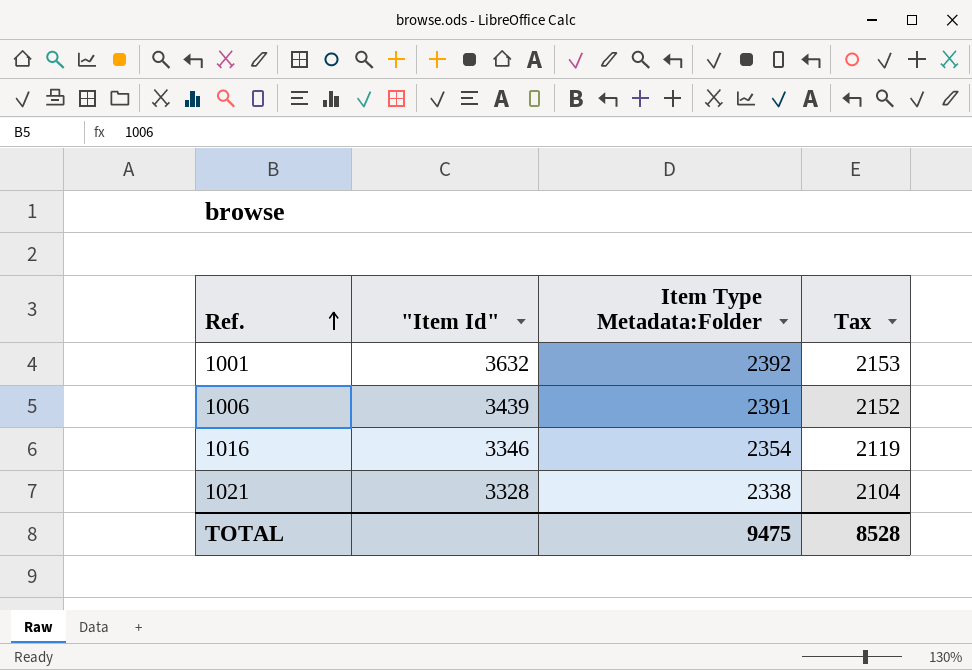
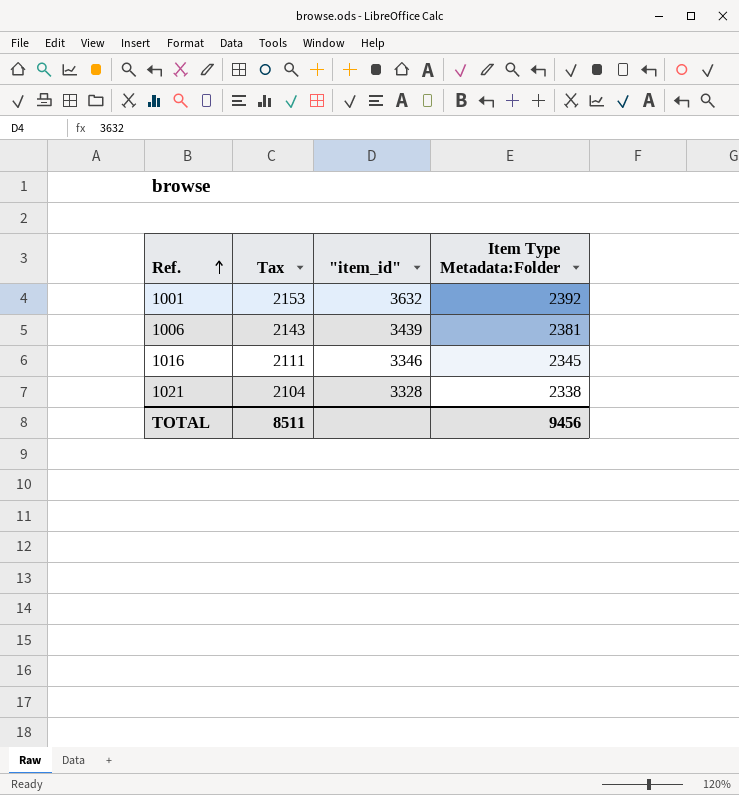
column Tax | position: 4 -> 2
column name: "Item Id" -> "item_id"
1006 | Tax: 2152 -> 2143
1006 | Item Type Metadata:Folder: 2391 -> 2381
1016 | Tax: 2119 -> 2111
1016 | Item Type Metadata:Folder: 2354 -> 2345
TOTAL | Tax: 8528 -> 8511
TOTAL | Item Type Metadata:Folder: 9475 -> 9456

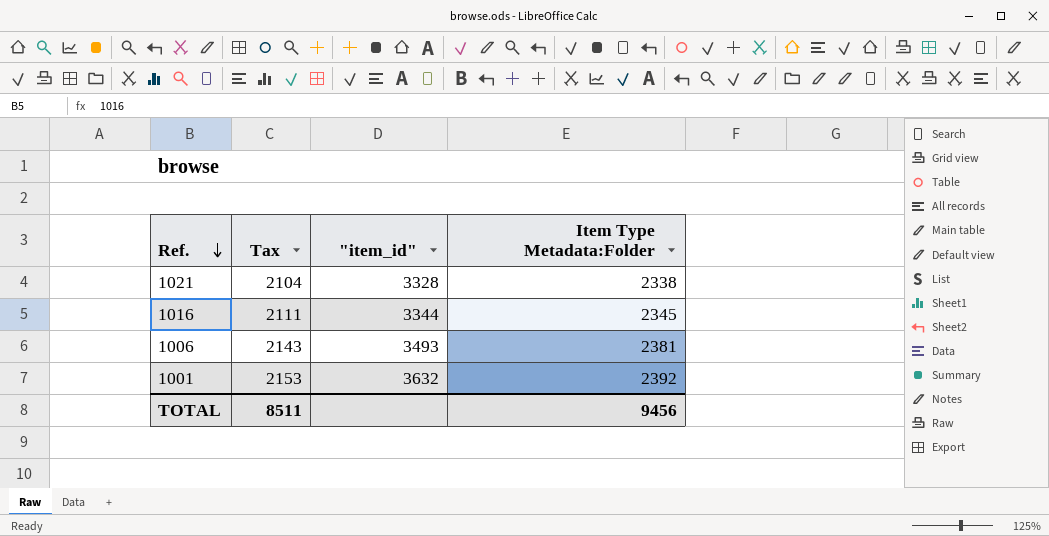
row order: Ref. ascending -> Ref. descending
1016 | "item_id": 3346 -> 3344
1006 | "item_id": 3439 -> 3493

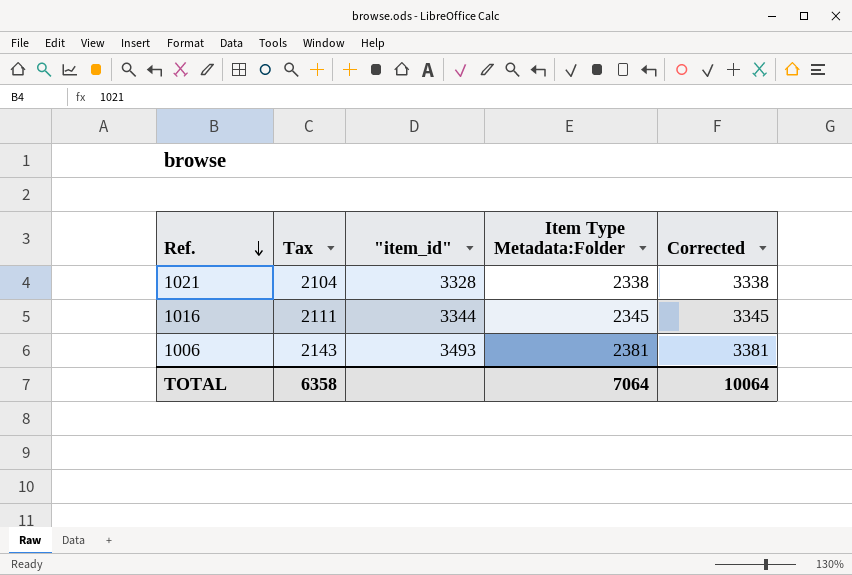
column Corrected | formula: none -> [Item Type Metadata:Folder] + 1000
row 1001: 2153 | 3632 | 2392 -> none
TOTAL | Tax: 8511 -> 6358
TOTAL | Item Type Metadata:Folder: 9456 -> 7064

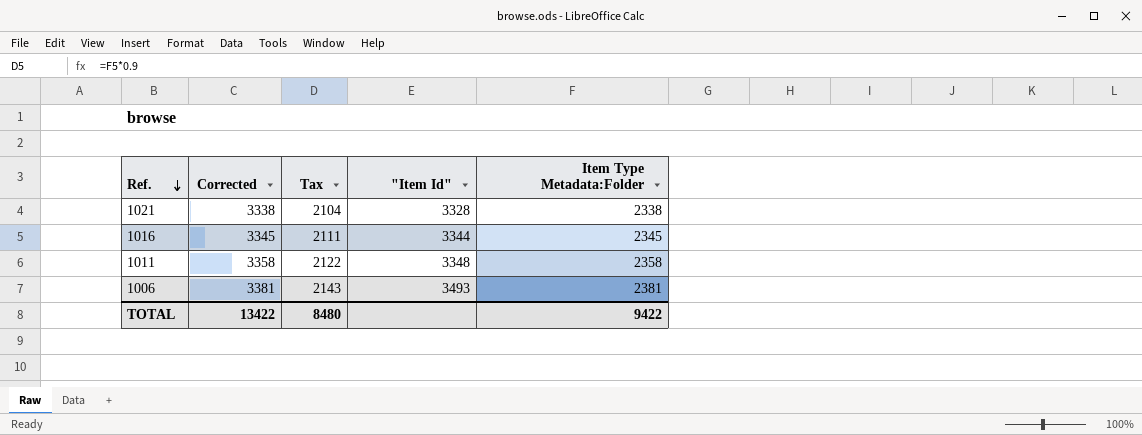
column Corrected | position: 5 -> 2
column name: "item_id" -> "Item Id"
row 1011: none -> 3358 | 2122 | 3348 | 2358
TOTAL | Corrected: 10064 -> 13422
TOTAL | Tax: 6358 -> 8480
TOTAL | Item Type Metadata:Folder: 7064 -> 9422

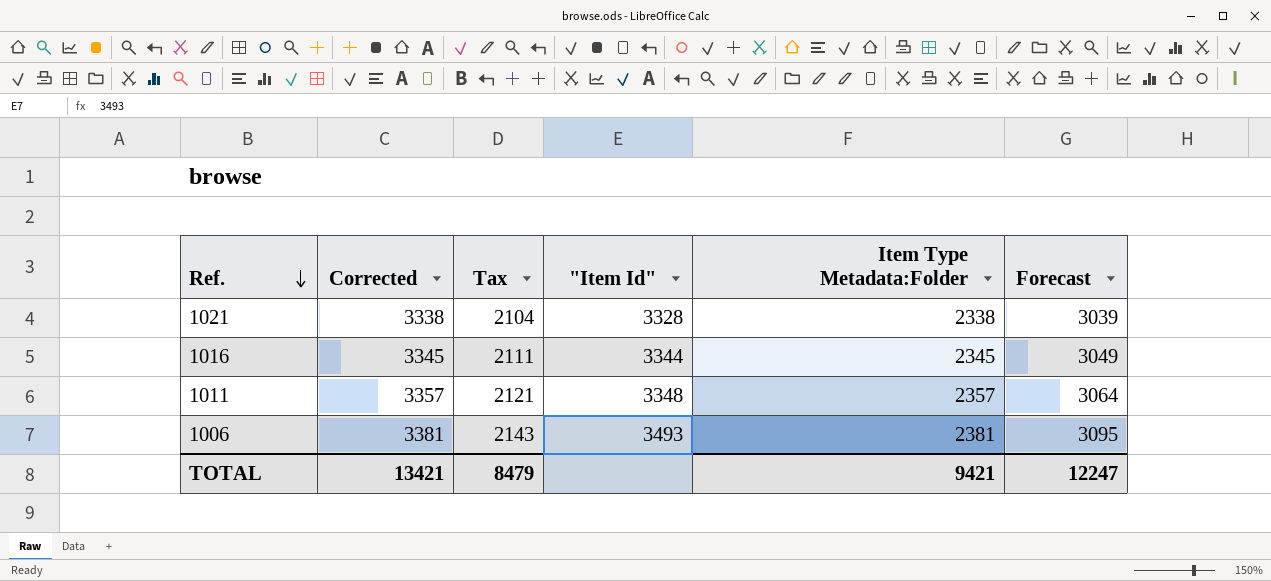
column Forecast | formula: none -> [Item Type Metadata:Folder] * 1.3
1011 | Corrected: 3358 -> 3357
1011 | Tax: 2122 -> 2121
1011 | Item Type Metadata:Folder: 2358 -> 2357
TOTAL | Corrected: 13422 -> 13421
TOTAL | Tax: 8480 -> 8479
TOTAL | Item Type Metadata:Folder: 9422 -> 9421

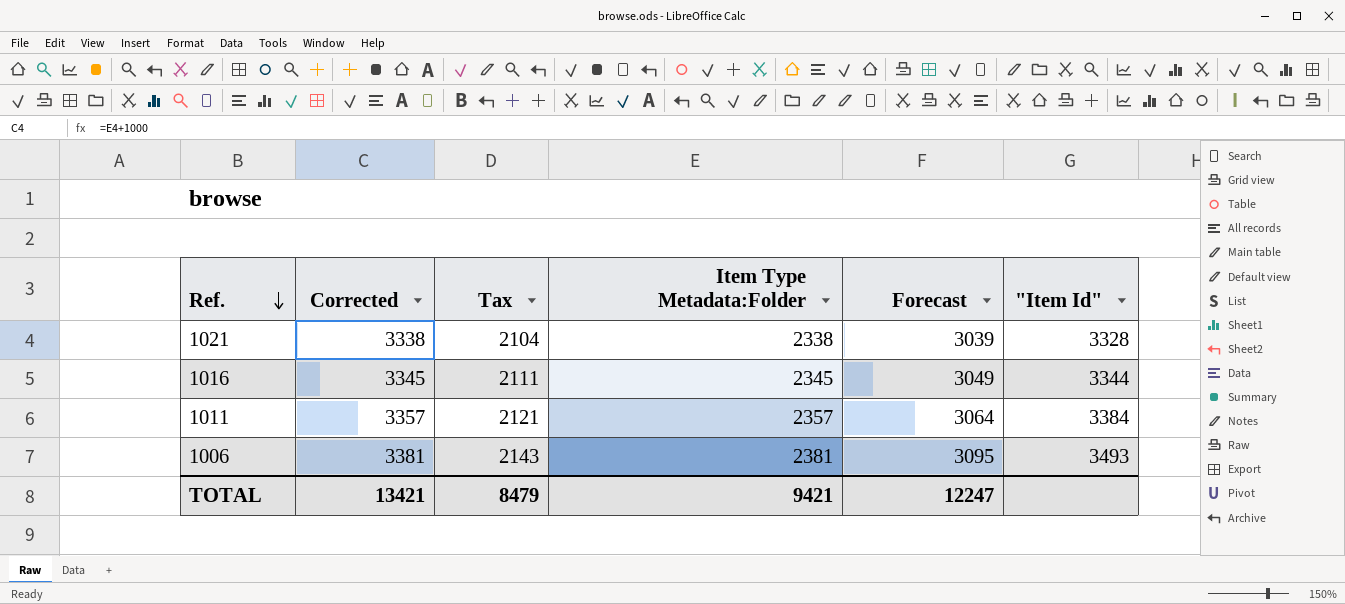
column "Item Id" | position: 4 -> 6
1011 | "Item Id": 3348 -> 3384

